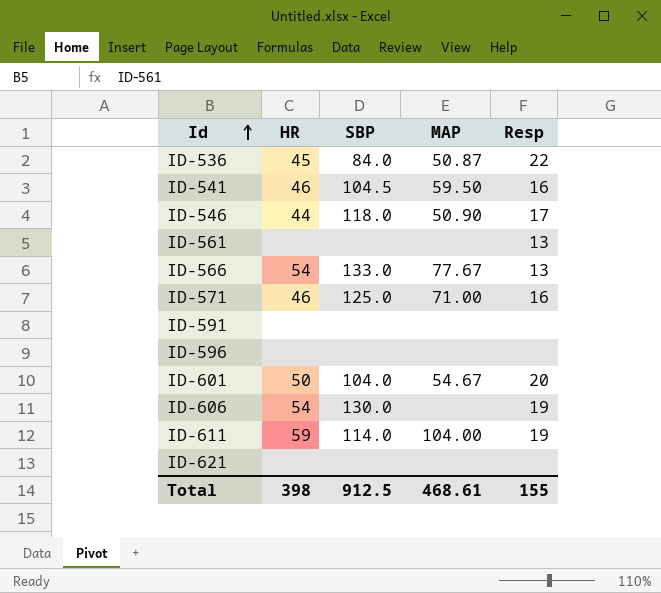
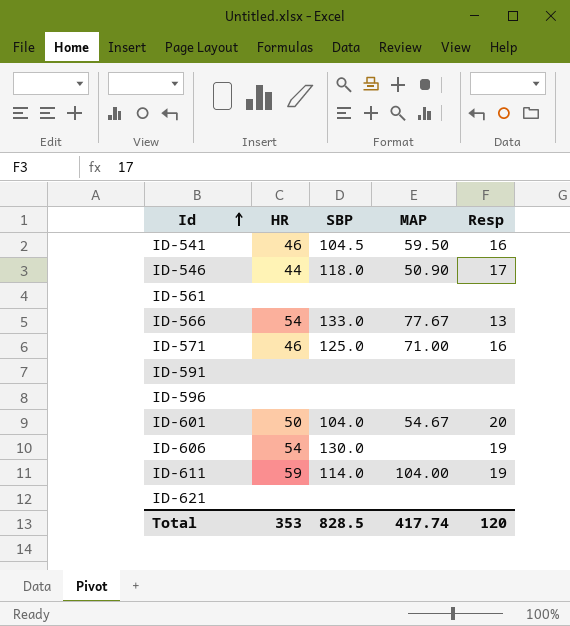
row ID-536: 45 | 84.0 | 50.87 | 22 -> none
ID-561 | Resp: 13 -> none
Total | HR: 398 -> 353
Total | SBP: 912.5 -> 828.5
Total | MAP: 468.61 -> 417.74
Total | Resp: 155 -> 120

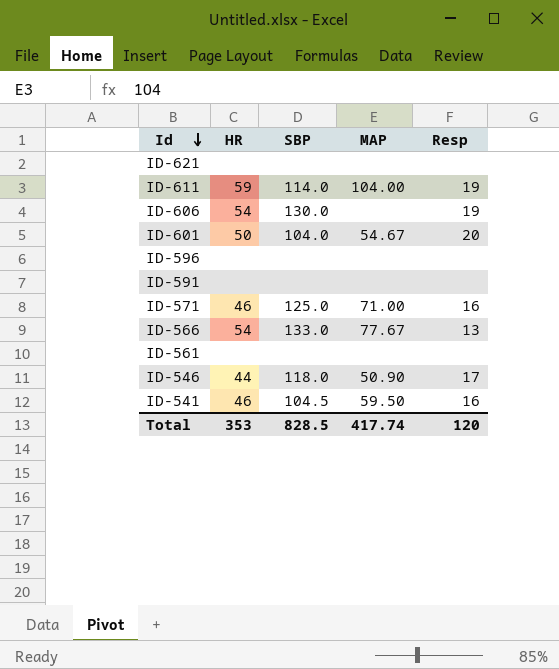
row order: Id ascending -> Id descending

